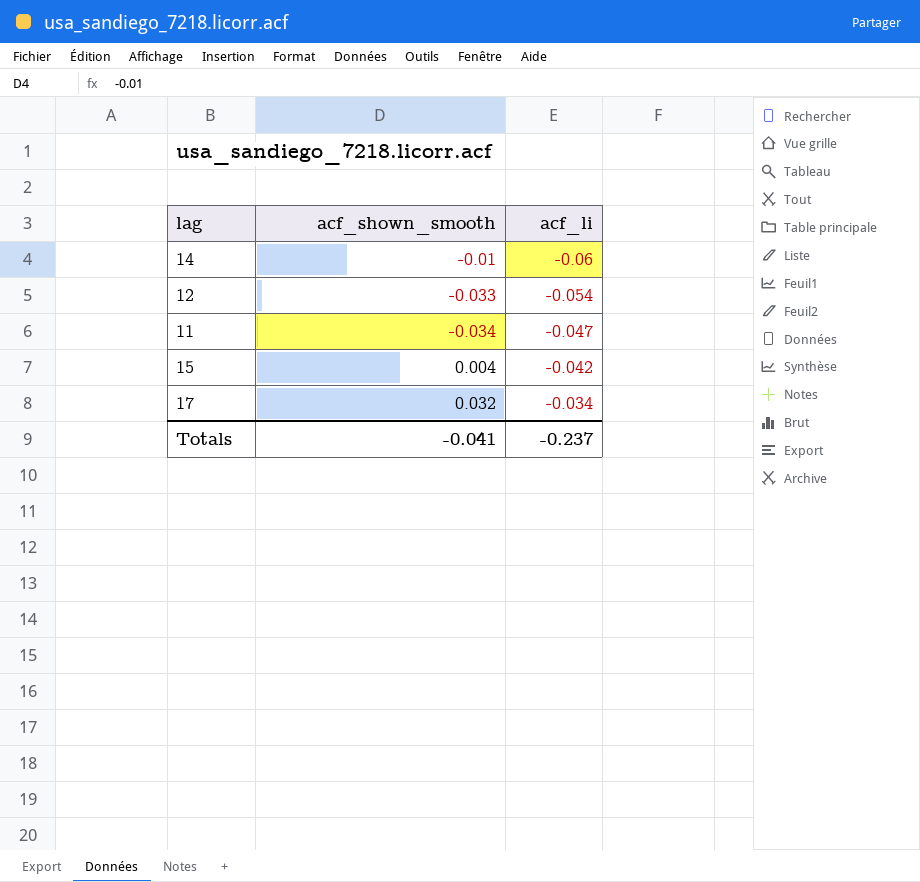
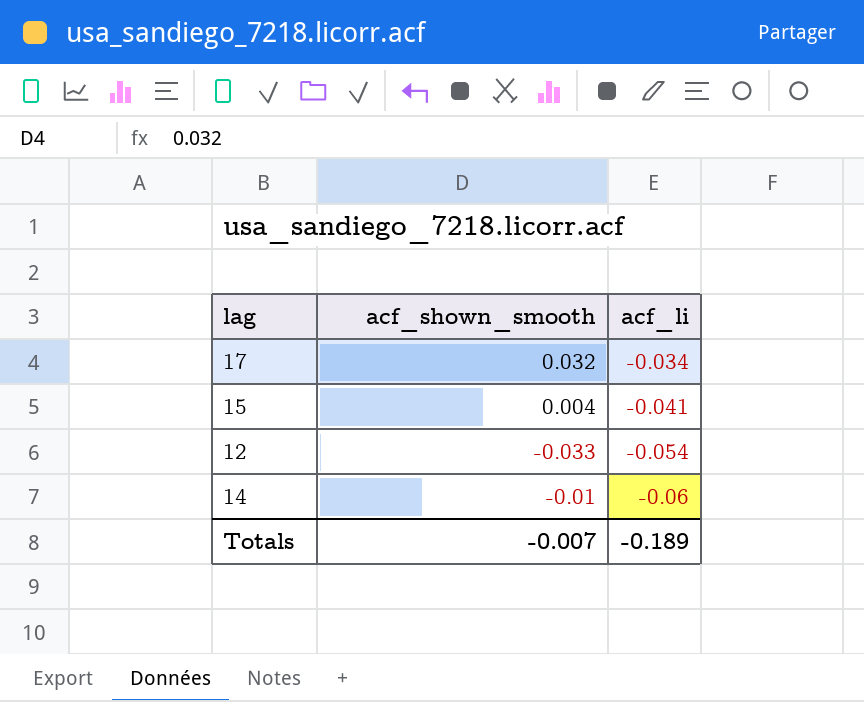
row order: acf_li ascending -> acf_li descending
row 11: -0.034 | -0.047 -> none
15 | acf_li: -0.042 -> -0.041
Totals | acf_shown_smooth: -0.041 -> -0.007
Totals | acf_li: -0.237 -> -0.189

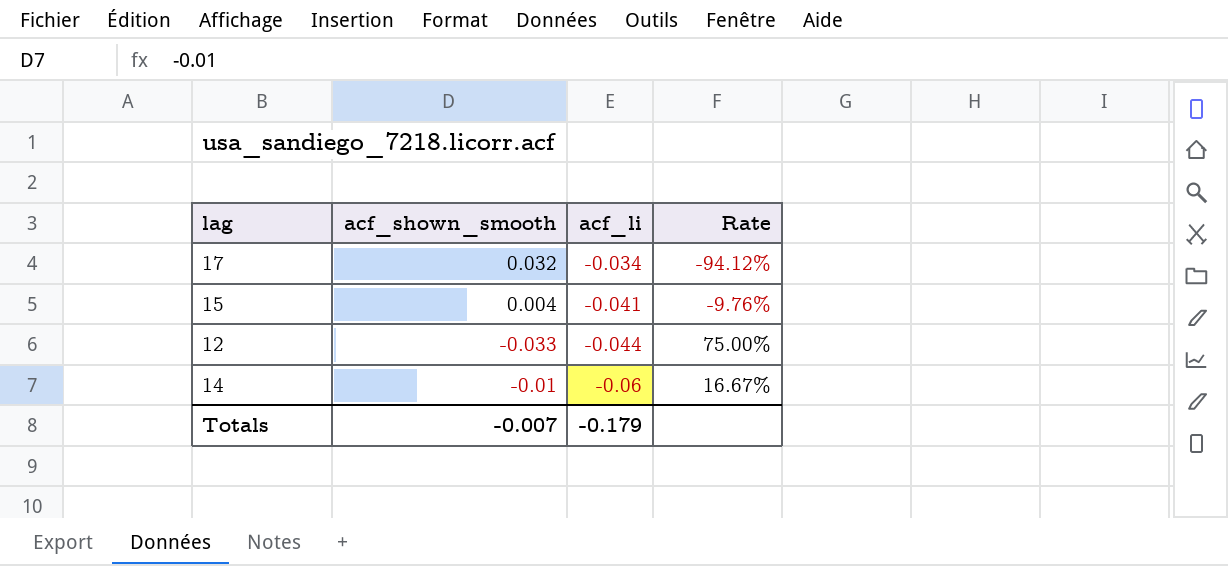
column Rate | formula: none -> [acf_shown_smooth] / [acf_li]
12 | acf_li: -0.054 -> -0.044
Totals | acf_li: -0.189 -> -0.179

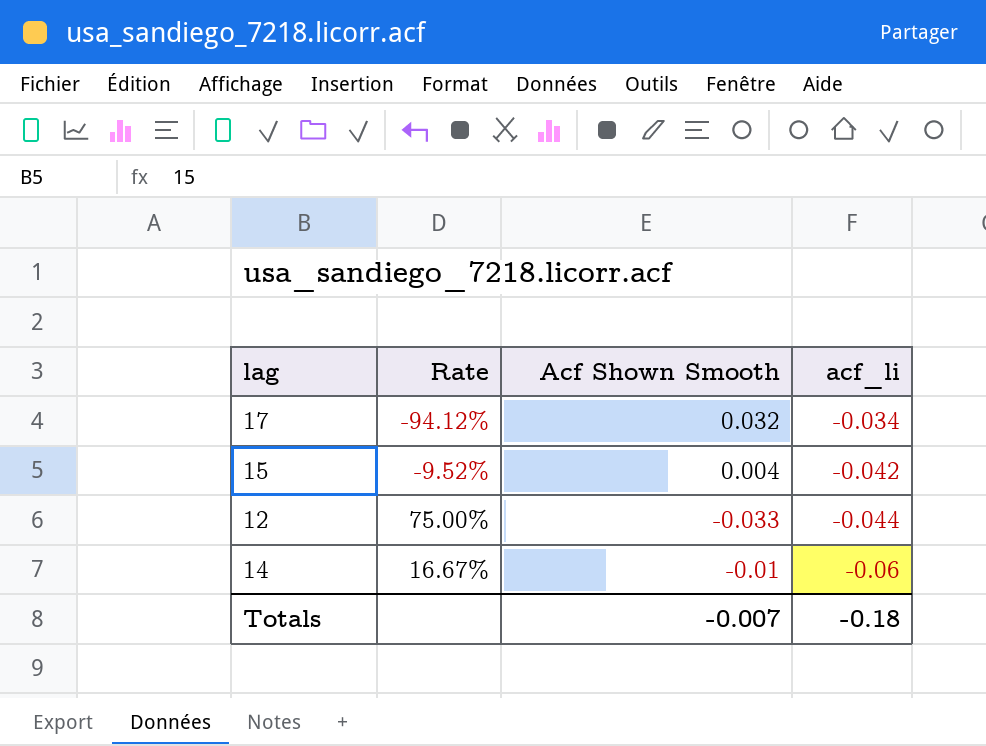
column Rate | position: 4 -> 2
column name: acf_shown_smooth -> Acf Shown Smooth
15 | Rate: -9.76% -> -9.52%
15 | acf_li: -0.041 -> -0.042
Totals | acf_li: -0.179 -> -0.18

